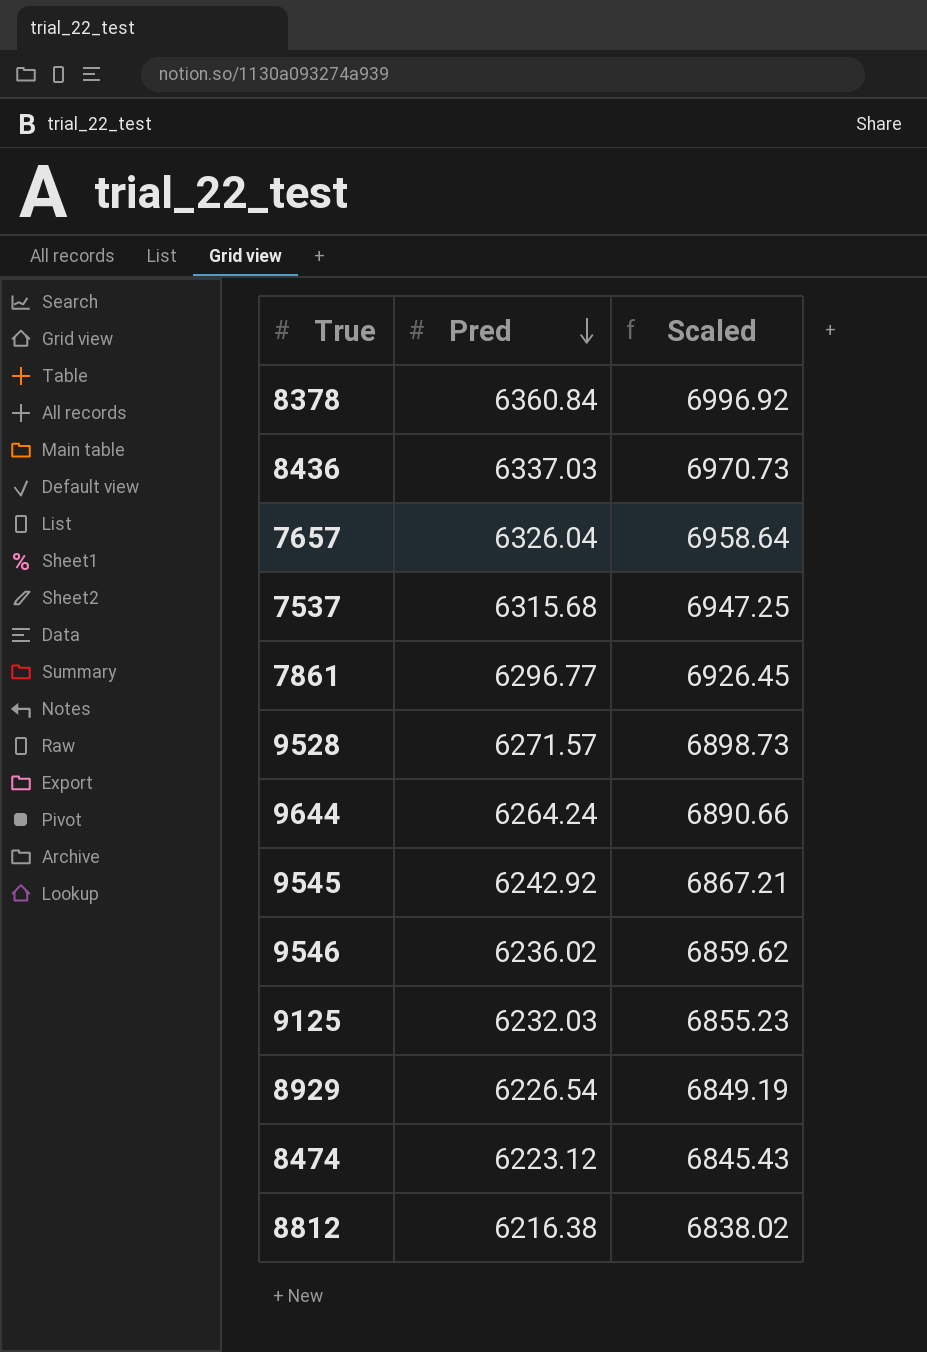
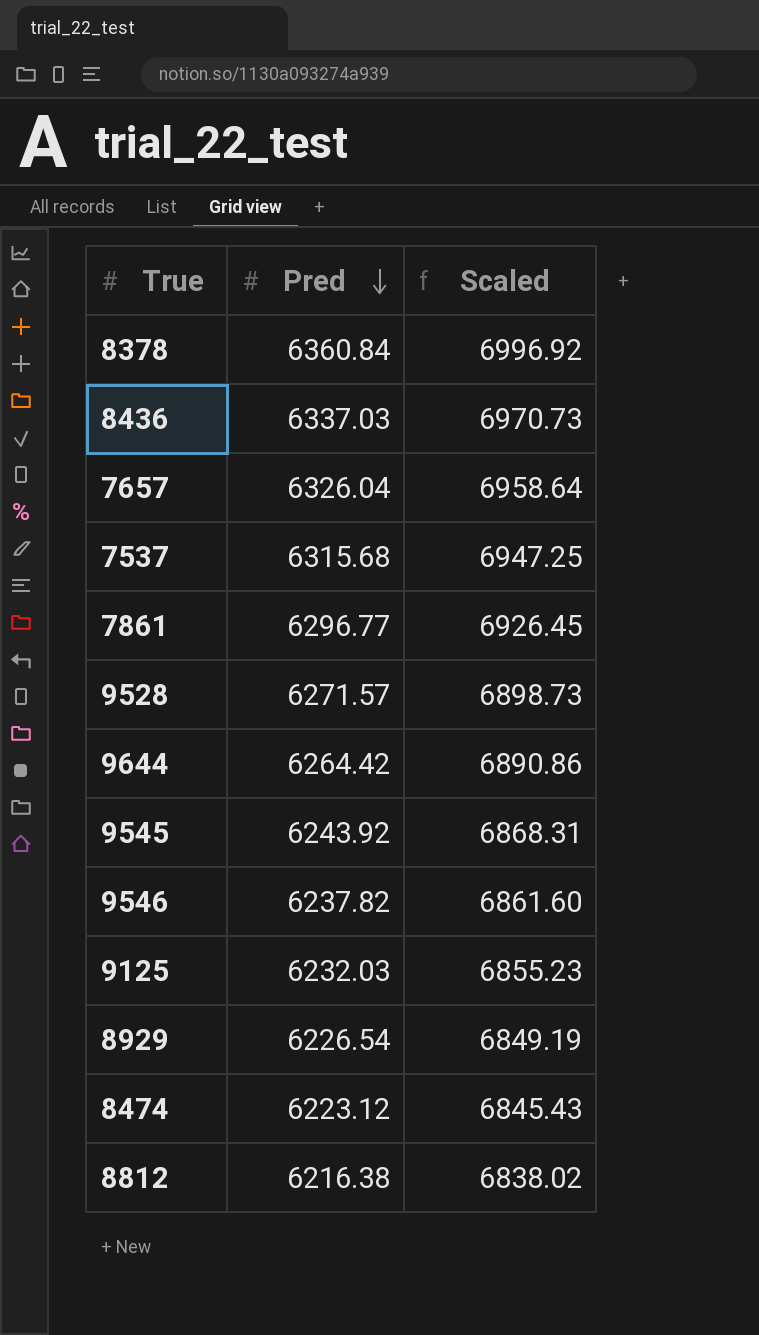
9644 | Pred: 6264.24 -> 6264.42
9644 | Scaled: 6890.66 -> 6890.86
9545 | Pred: 6242.92 -> 6243.92
9545 | Scaled: 6867.21 -> 6868.31
9546 | Pred: 6236.02 -> 6237.82
9546 | Scaled: 6859.62 -> 6861.60

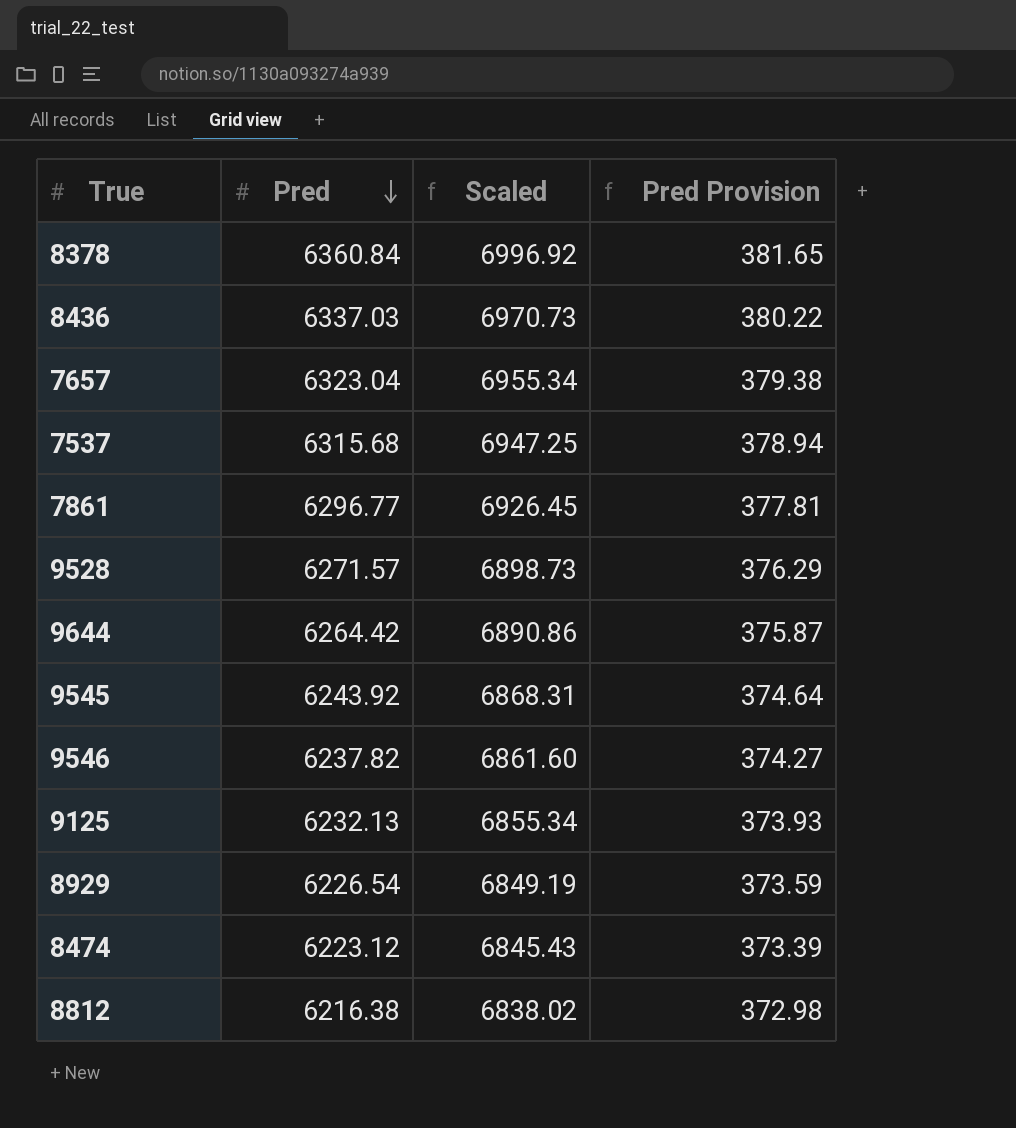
column Pred Provision | formula: none -> [Pred] * 0.06
7657 | Pred: 6326.04 -> 6323.04
7657 | Scaled: 6958.64 -> 6955.34
9125 | Pred: 6232.03 -> 6232.13
9125 | Scaled: 6855.23 -> 6855.34

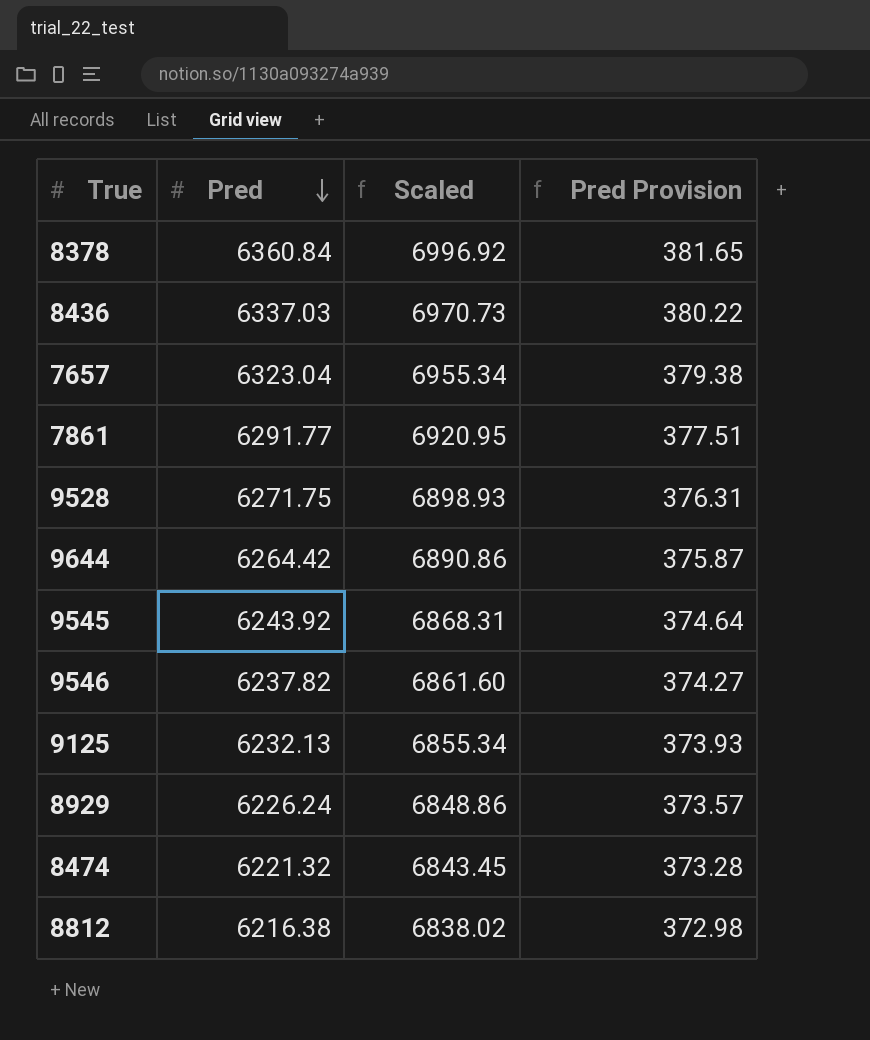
row 7537: 6315.68 | 6947.25 | 378.94 -> none
7861 | Pred: 6296.77 -> 6291.77
7861 | Scaled: 6926.45 -> 6920.95
7861 | Pred Provision: 377.81 -> 377.51
9528 | Pred: 6271.57 -> 6271.75
9528 | Scaled: 6898.73 -> 6898.93
9528 | Pred Provision: 376.29 -> 376.31
8929 | Pred: 6226.54 -> 6226.24
8929 | Scaled: 6849.19 -> 6848.86
8929 | Pred Provision: 373.59 -> 373.57
8474 | Pred: 6223.12 -> 6221.32
8474 | Scaled: 6845.43 -> 6843.45
8474 | Pred Provision: 373.39 -> 373.28

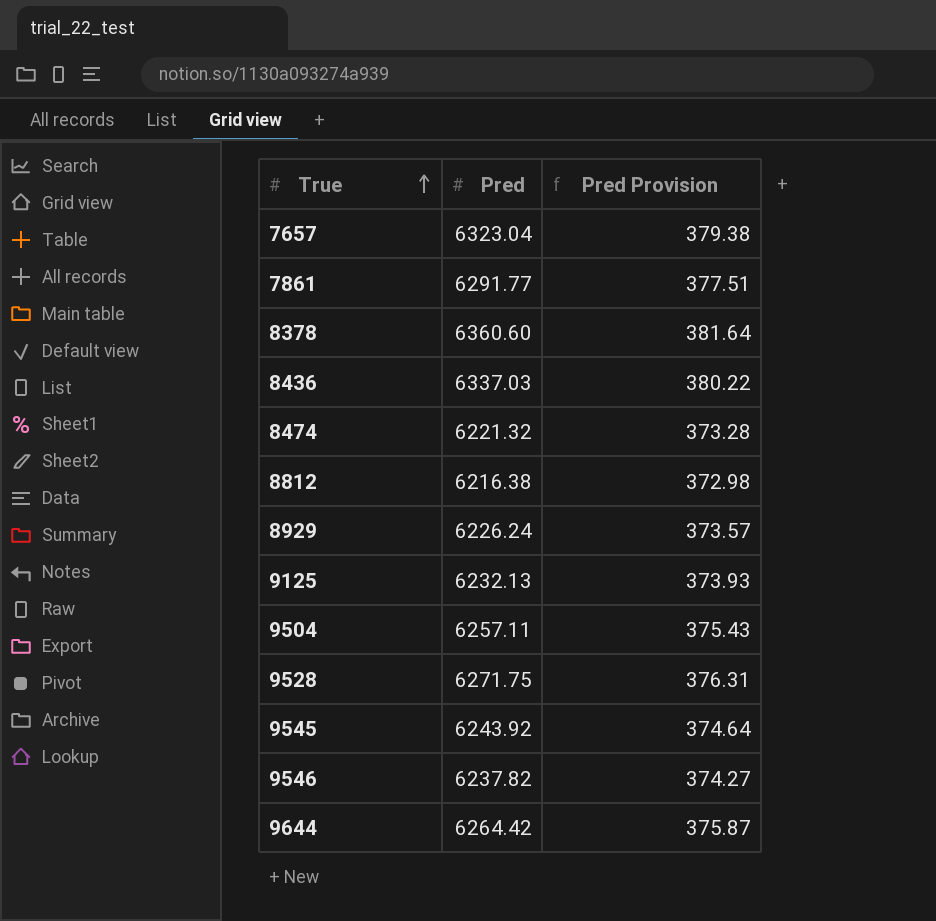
row order: Pred descending -> True ascending
column Scaled | formula: [Pred] * 1.1 -> none
8378 | Pred: 6360.84 -> 6360.60
8378 | Pred Provision: 381.65 -> 381.64
row 9504: none -> 6257.11 | 375.43

